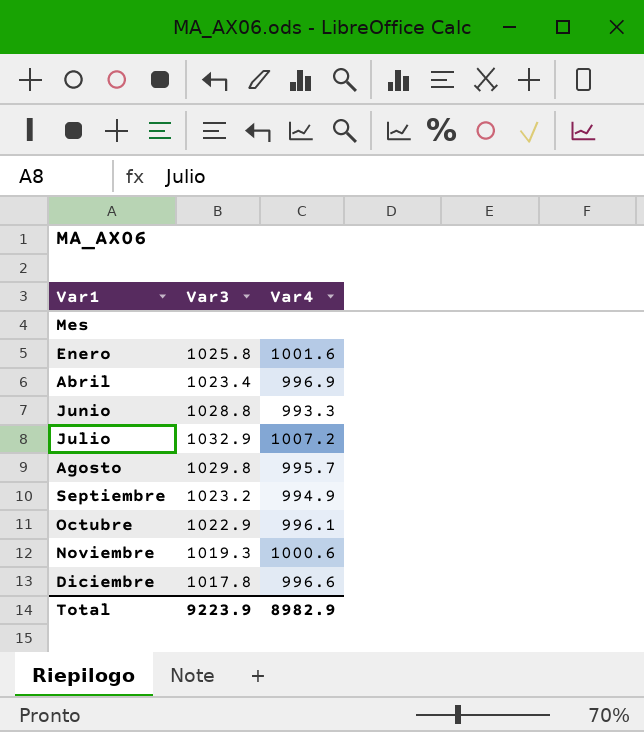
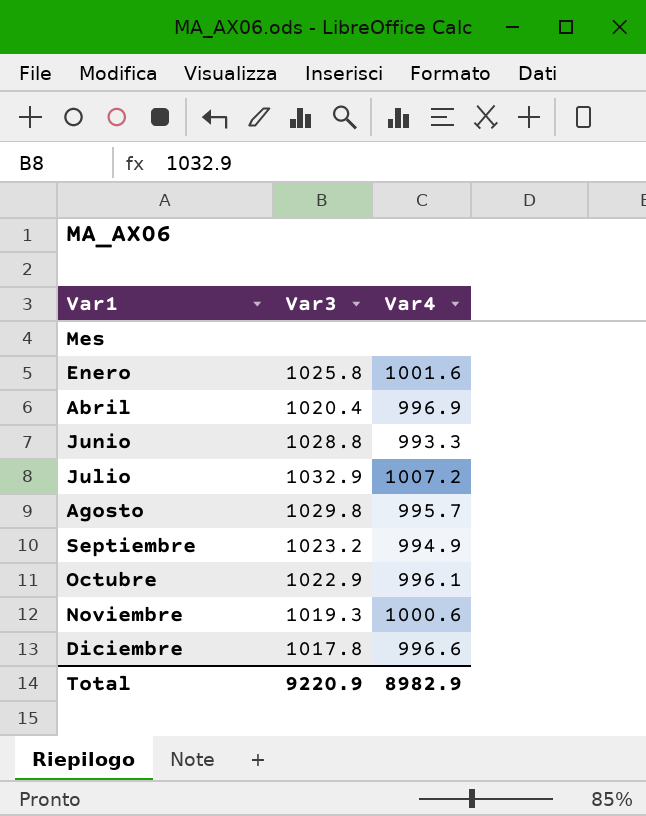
Abril | Var3: 1023.4 -> 1020.4
Total | Var3: 9223.9 -> 9220.9

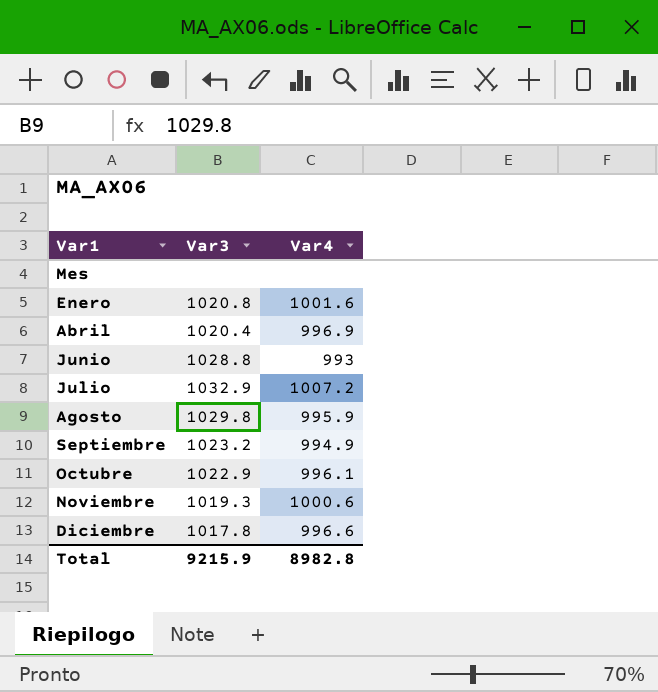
Enero | Var3: 1025.8 -> 1020.8
Junio | Var4: 993.3 -> 993
Agosto | Var4: 995.7 -> 995.9
Total | Var3: 9220.9 -> 9215.9
Total | Var4: 8982.9 -> 8982.8

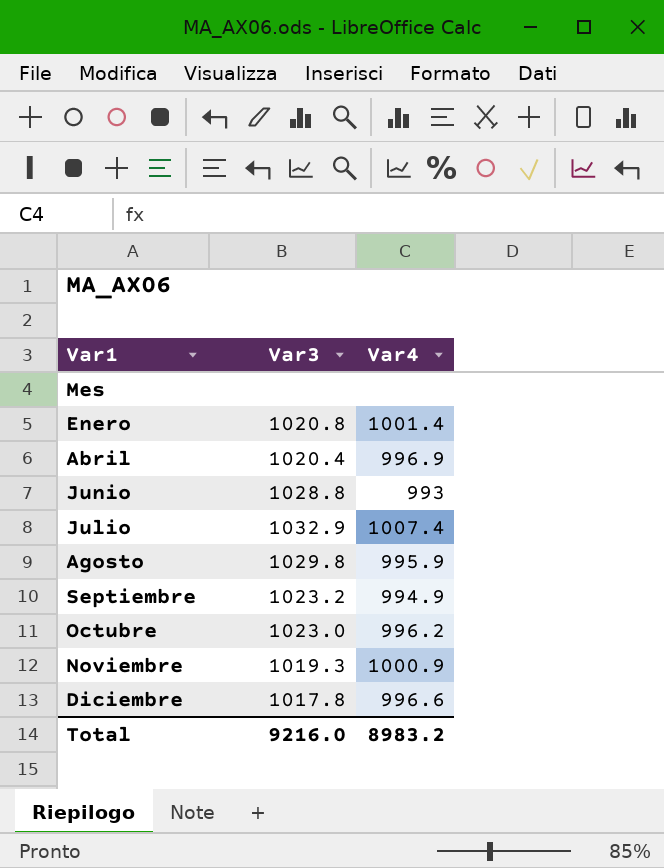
Enero | Var4: 1001.6 -> 1001.4
Julio | Var4: 1007.2 -> 1007.4
Octubre | Var3: 1022.9 -> 1023.0
Octubre | Var4: 996.1 -> 996.2
Noviembre | Var4: 1000.6 -> 1000.9
Total | Var3: 9215.9 -> 9216.0
Total | Var4: 8982.8 -> 8983.2

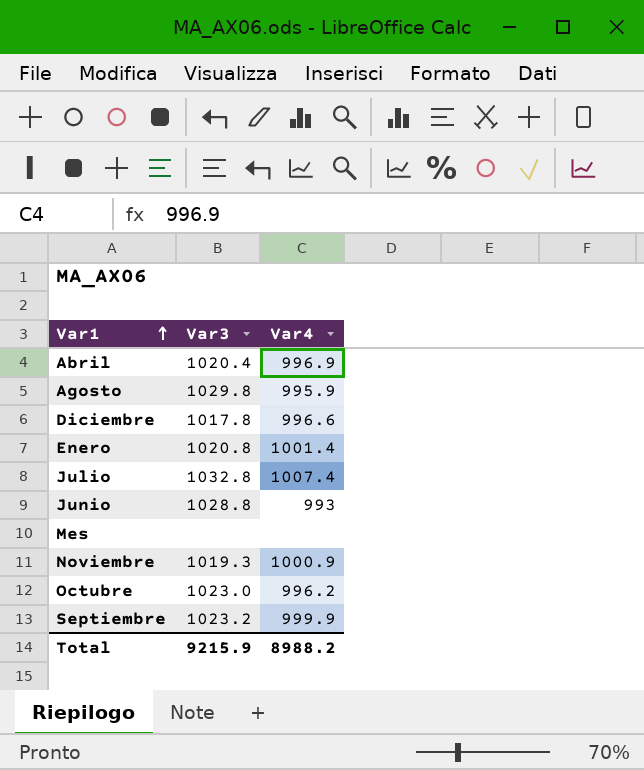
row order: none -> Var1 ascending
Julio | Var3: 1032.9 -> 1032.8
Septiembre | Var4: 994.9 -> 999.9
Total | Var3: 9216.0 -> 9215.9
Total | Var4: 8983.2 -> 8988.2

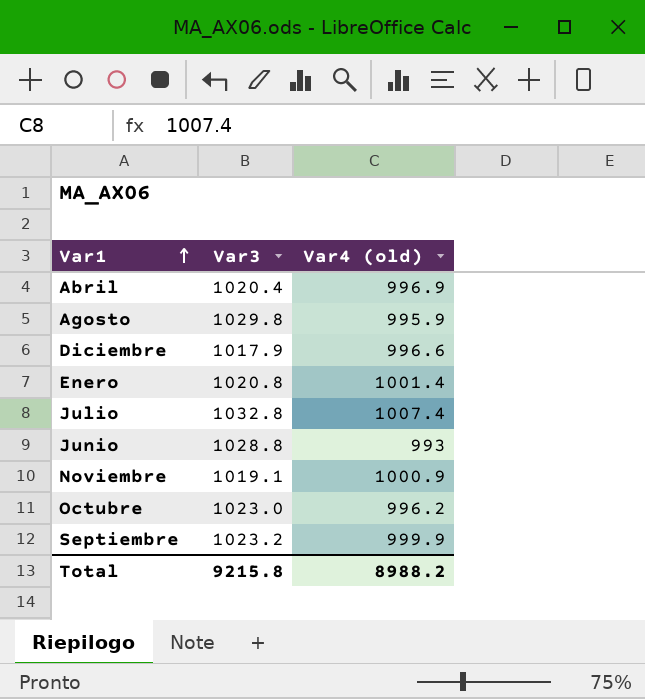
column name: Var4 -> Var4 (old)
row Mes: none | none -> none
Diciembre | Var3: 1017.8 -> 1017.9
Noviembre | Var3: 1019.3 -> 1019.1
Total | Var3: 9215.9 -> 9215.8

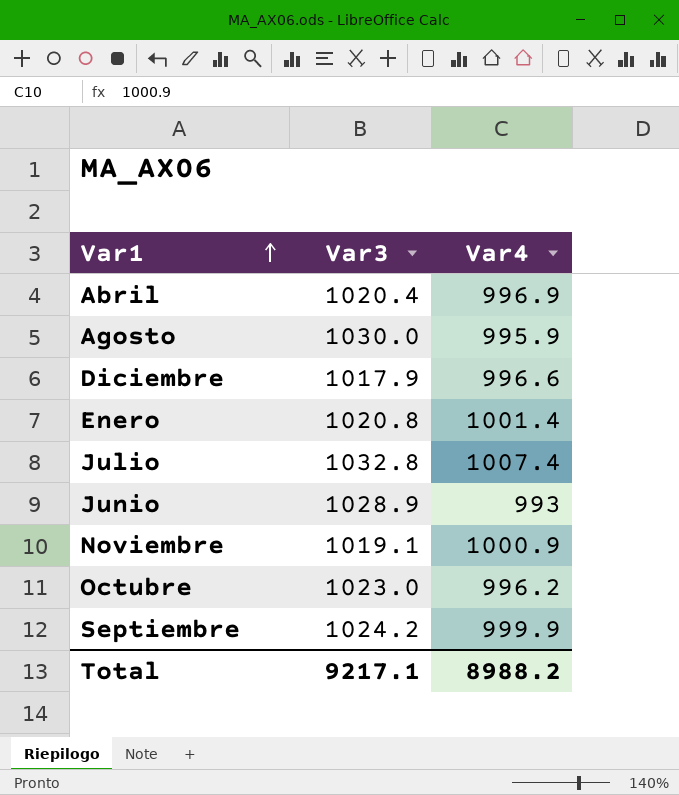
column name: Var4 (old) -> Var4
Agosto | Var3: 1029.8 -> 1030.0
Junio | Var3: 1028.8 -> 1028.9
Septiembre | Var3: 1023.2 -> 1024.2
Total | Var3: 9215.8 -> 9217.1

